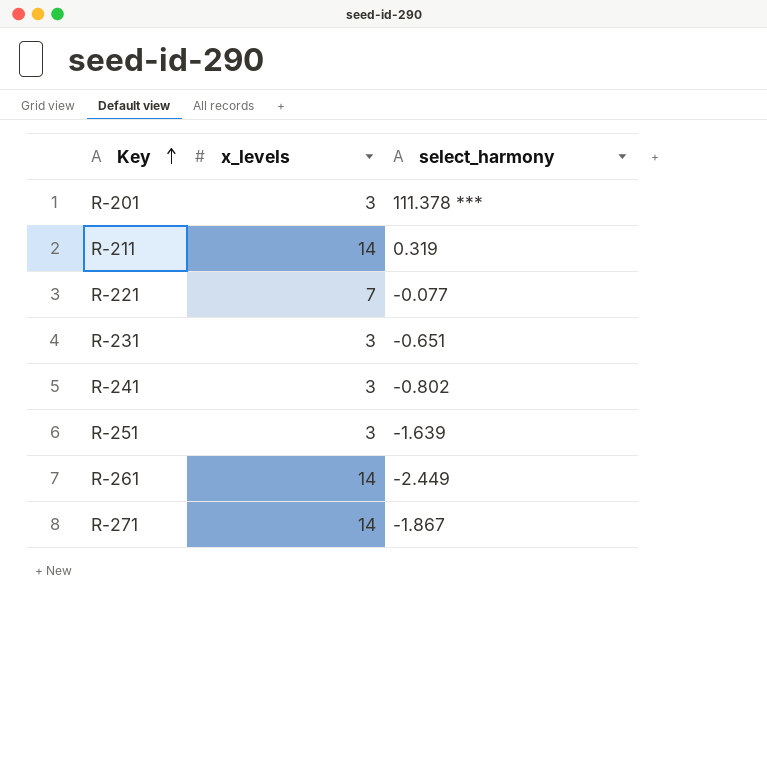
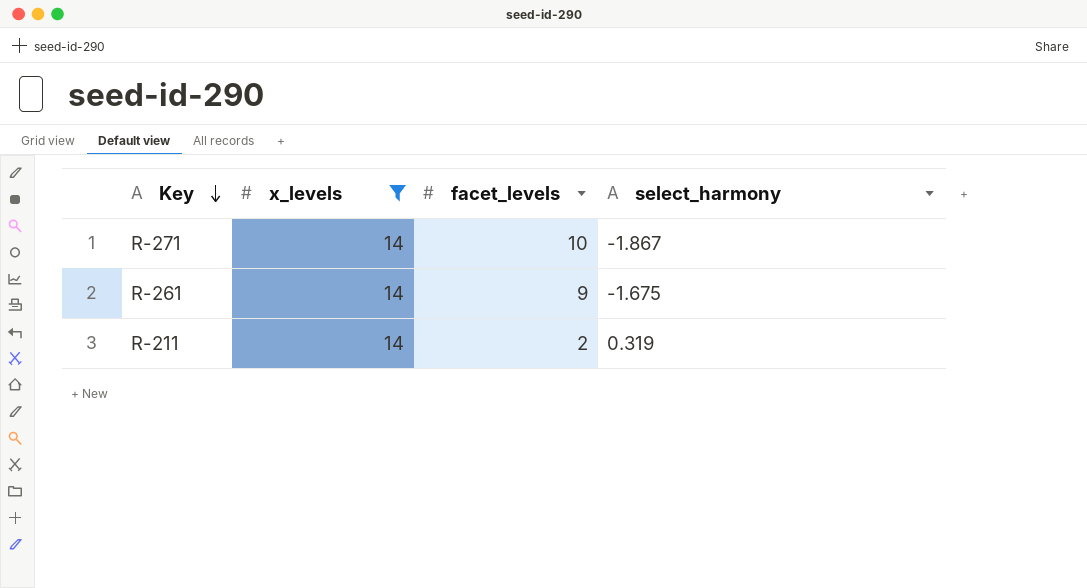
filter: none -> x_levels = 14
row order: Key ascending -> Key descending
column facet_levels | position: none -> 3
R-261 | select_harmony: -2.449 -> -1.675

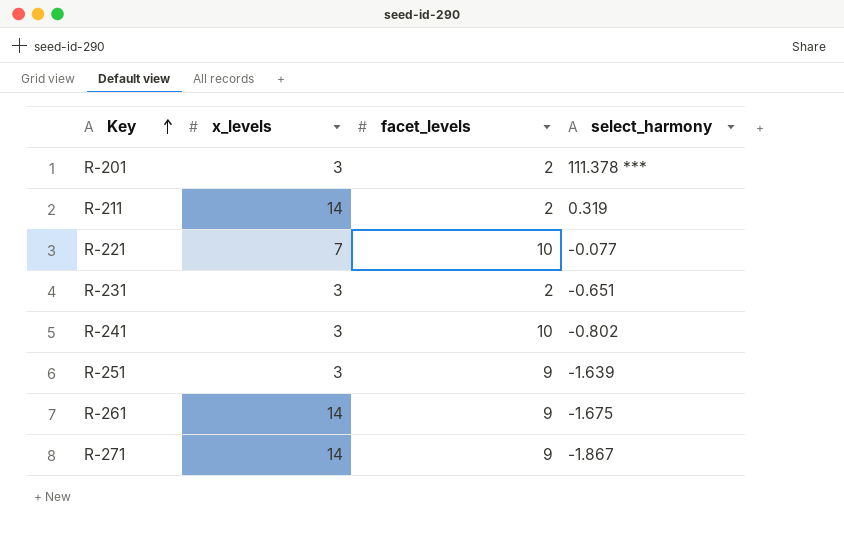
filter: x_levels = 14 -> none
row order: Key descending -> Key ascending
R-271 | facet_levels: 10 -> 9

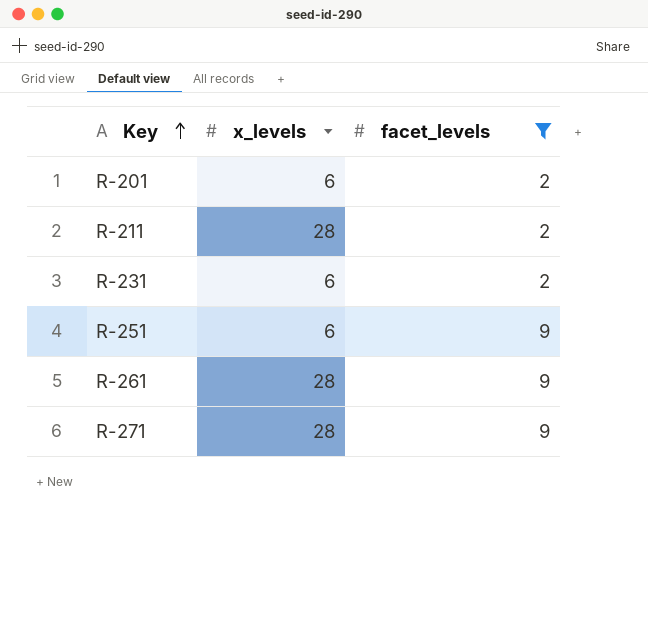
filter: none -> facet_levels != 10
column select_harmony | position: 4 -> none
R-201 | x_levels: 3 -> 6
R-211 | x_levels: 14 -> 28
R-231 | x_levels: 3 -> 6
R-251 | x_levels: 3 -> 6
R-261 | x_levels: 14 -> 28
R-271 | x_levels: 14 -> 28

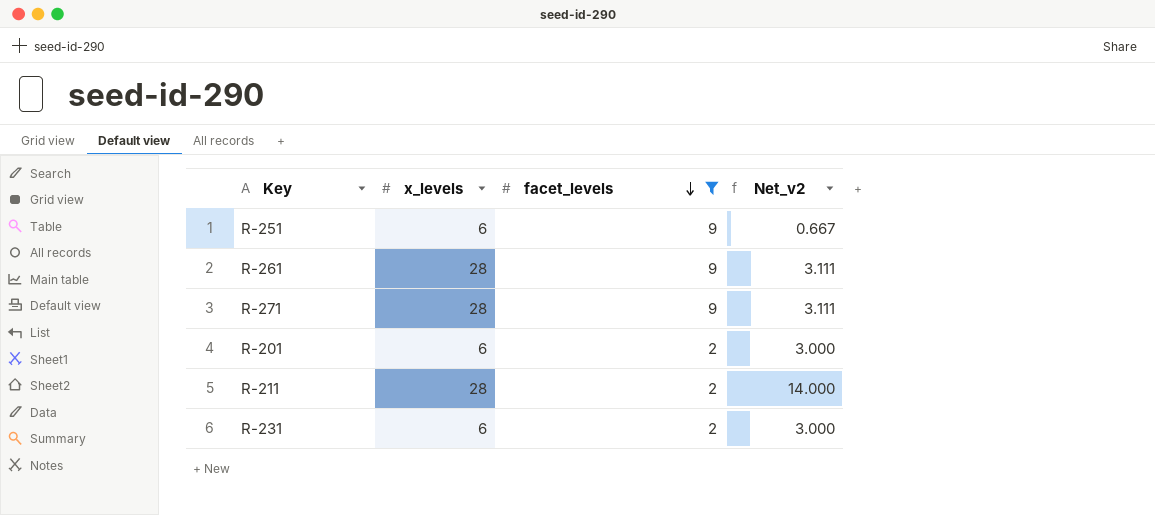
row order: Key ascending -> facet_levels descending
column Net_v2 | formula: none -> [x_levels] / [facet_levels]

